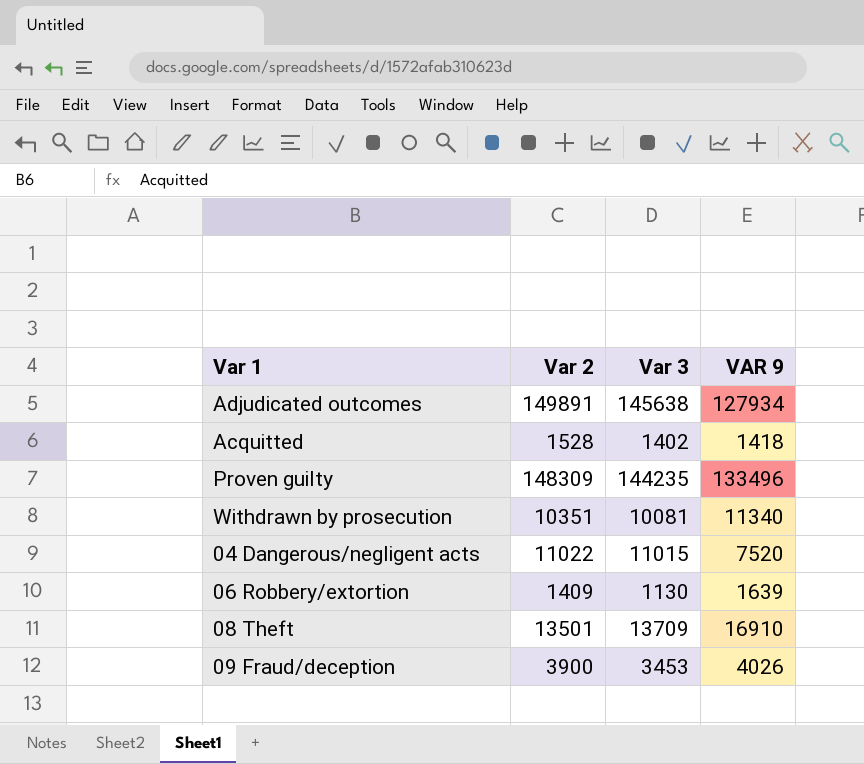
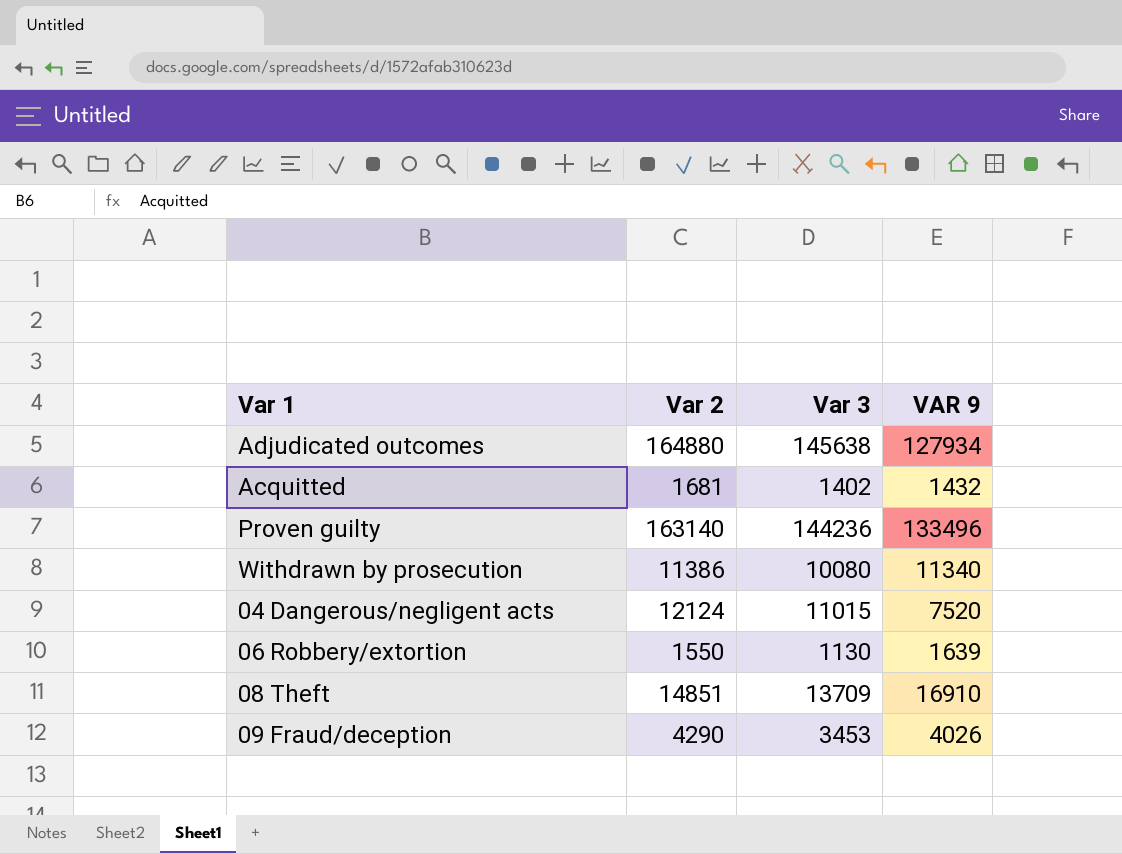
Adjudicated outcomes | Var 2: 149891 -> 164880
Acquitted | Var 2: 1528 -> 1681
Acquitted | VAR 9: 1418 -> 1432
Proven guilty | Var 2: 148309 -> 163140
Proven guilty | Var 3: 144235 -> 144236
Withdrawn by prosecution | Var 2: 10351 -> 11386
Withdrawn by prosecution | Var 3: 10081 -> 10080
04 Dangerous/negligent acts | Var 2: 11022 -> 12124
06 Robbery/extortion | Var 2: 1409 -> 1550
08 Theft | Var 2: 13501 -> 14851
09 Fraud/deception | Var 2: 3900 -> 4290

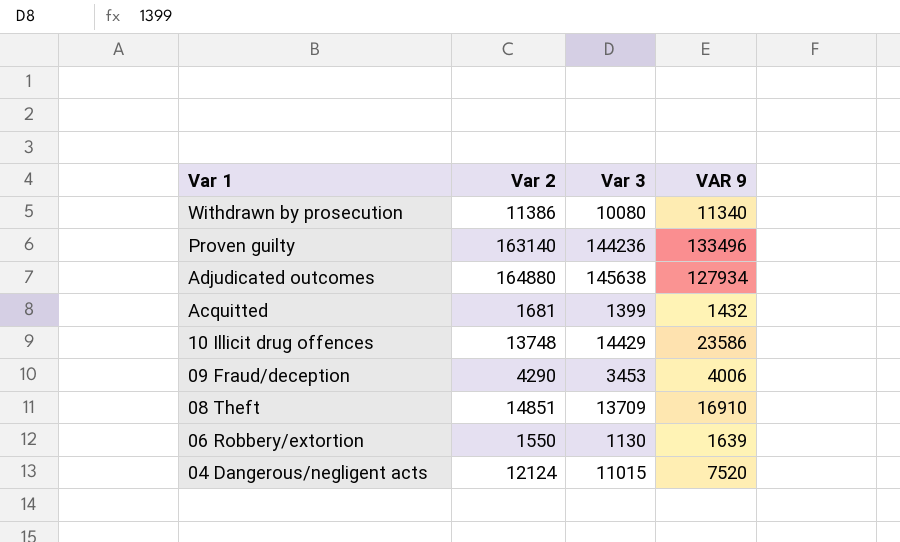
row order: none -> Var 1 descending
Acquitted | Var 3: 1402 -> 1399
row 10 Illicit drug offences: none -> 13748 | 14429 | 23586
09 Fraud/deception | VAR 9: 4026 -> 4006

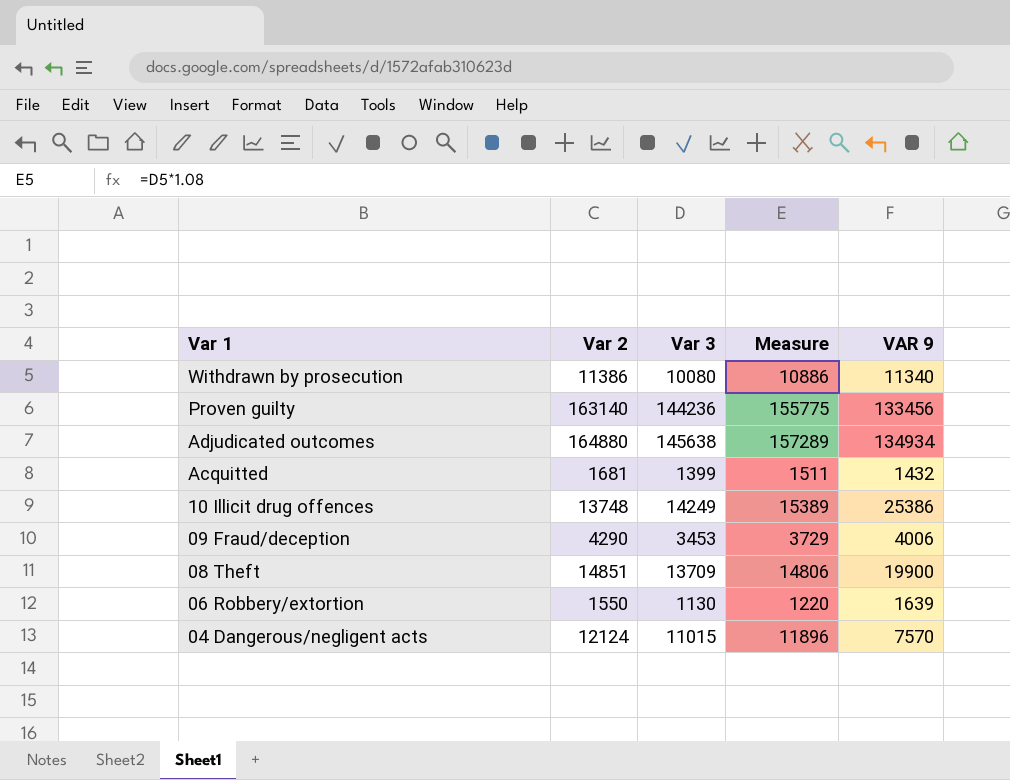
column Measure | formula: none -> [Var 3] * 1.08
Proven guilty | VAR 9: 133496 -> 133456
Adjudicated outcomes | VAR 9: 127934 -> 134934
10 Illicit drug offences | Var 3: 14429 -> 14249
10 Illicit drug offences | VAR 9: 23586 -> 25386
08 Theft | VAR 9: 16910 -> 19900
04 Dangerous/negligent acts | VAR 9: 7520 -> 7570

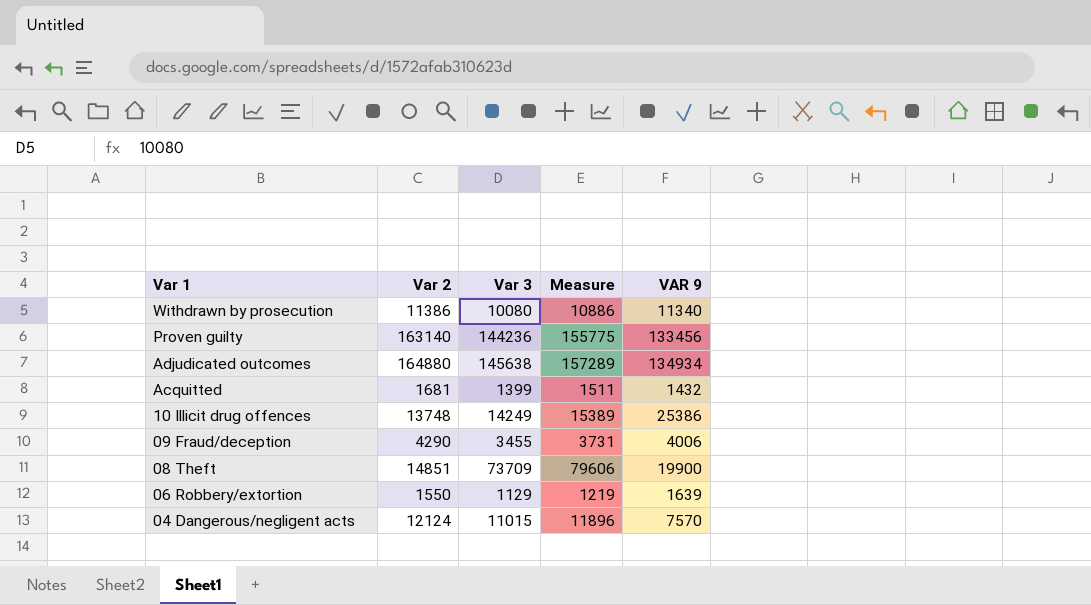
09 Fraud/deception | Var 3: 3453 -> 3455
09 Fraud/deception | Measure: 3729 -> 3731
08 Theft | Var 3: 13709 -> 73709
08 Theft | Measure: 14806 -> 79606
06 Robbery/extortion | Var 3: 1130 -> 1129
06 Robbery/extortion | Measure: 1220 -> 1219

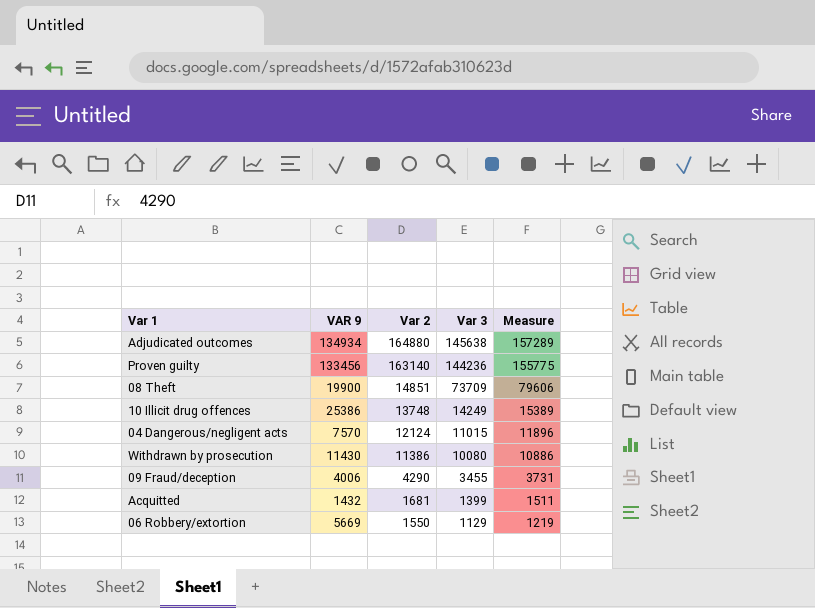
row order: Var 1 descending -> Var 2 descending
column VAR 9 | position: 5 -> 2
Withdrawn by prosecution | VAR 9: 11340 -> 11430
06 Robbery/extortion | VAR 9: 1639 -> 5669

